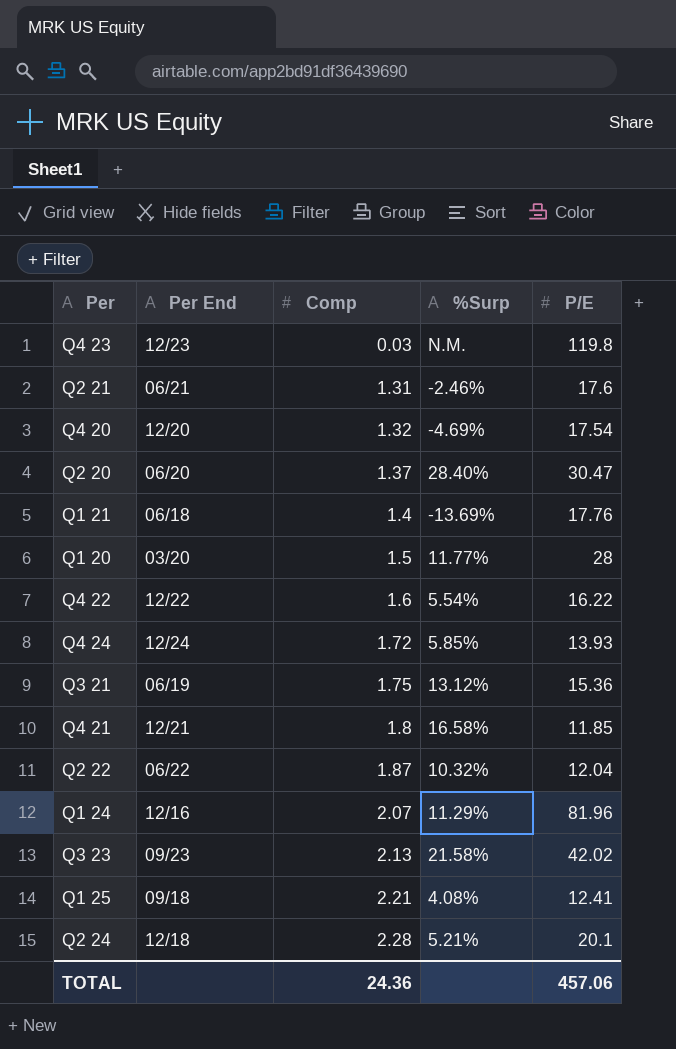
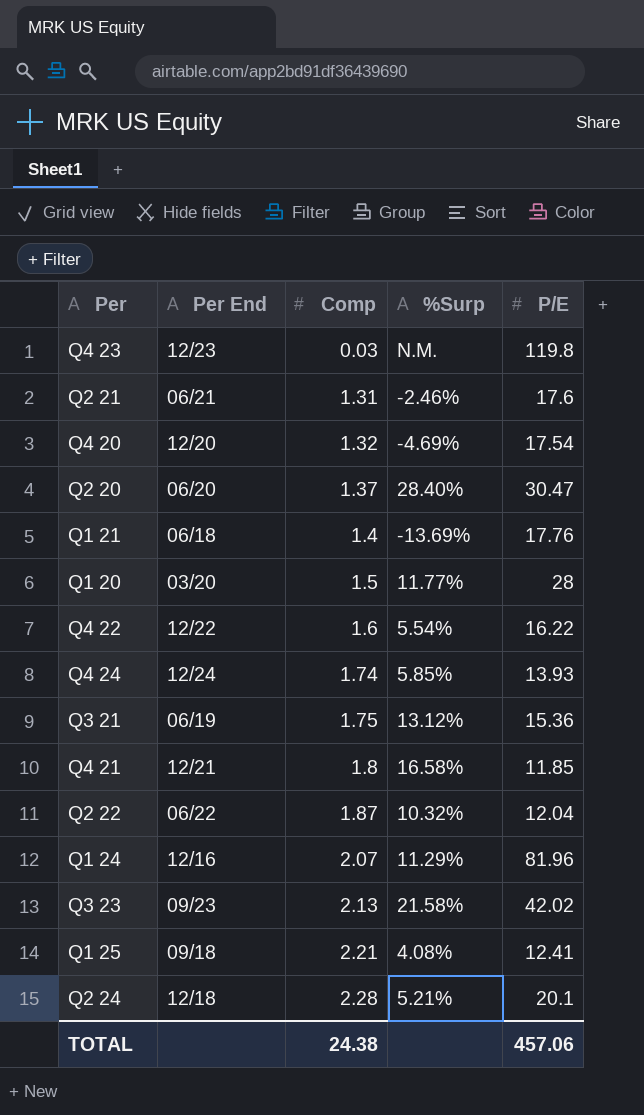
Q4 24 | Comp: 1.72 -> 1.74
TOTAL | Comp: 24.36 -> 24.38

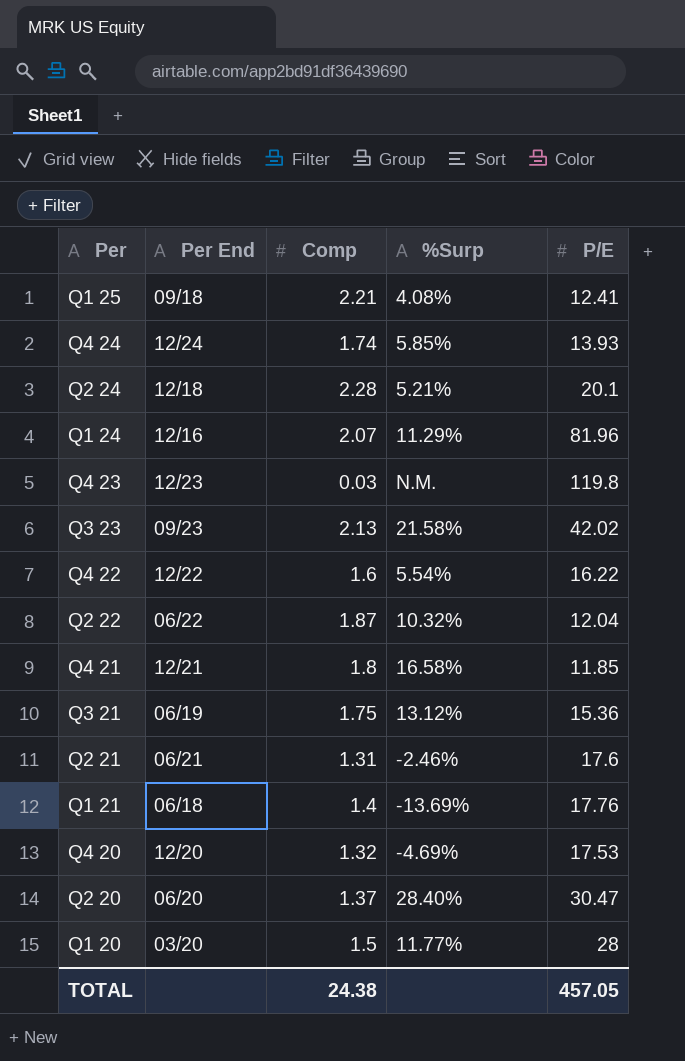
row order: Comp ascending -> Per descending
Q4 20 | P/E: 17.54 -> 17.53
TOTAL | P/E: 457.06 -> 457.05

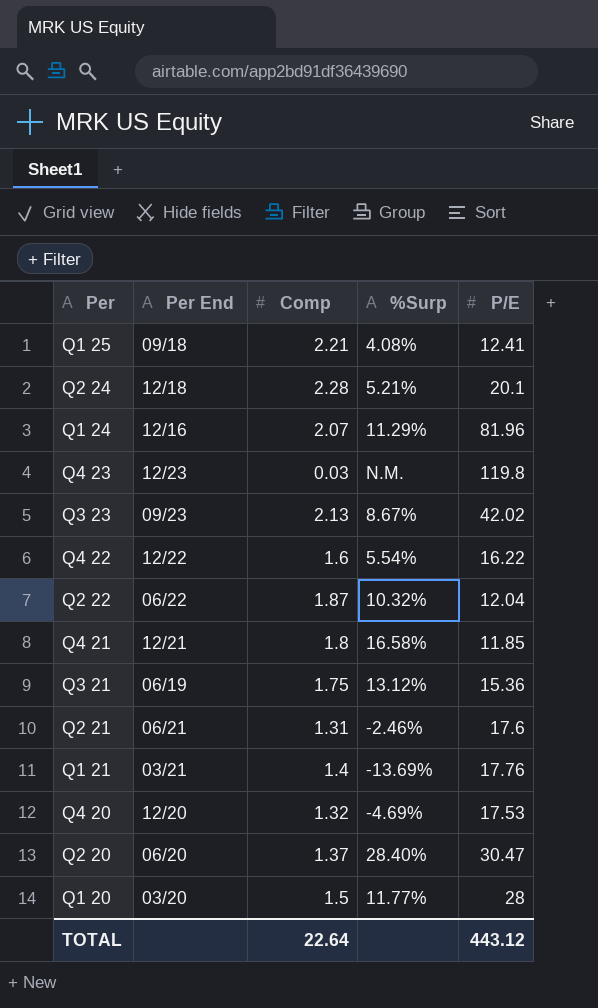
row Q4 24: 12/24 | 1.74 | 5.85% | 13.93 -> none
Q3 23 | %Surp: 21.58% -> 8.67%
Q1 21 | Per End: 06/18 -> 03/21
TOTAL | Comp: 24.38 -> 22.64
TOTAL | P/E: 457.05 -> 443.12

